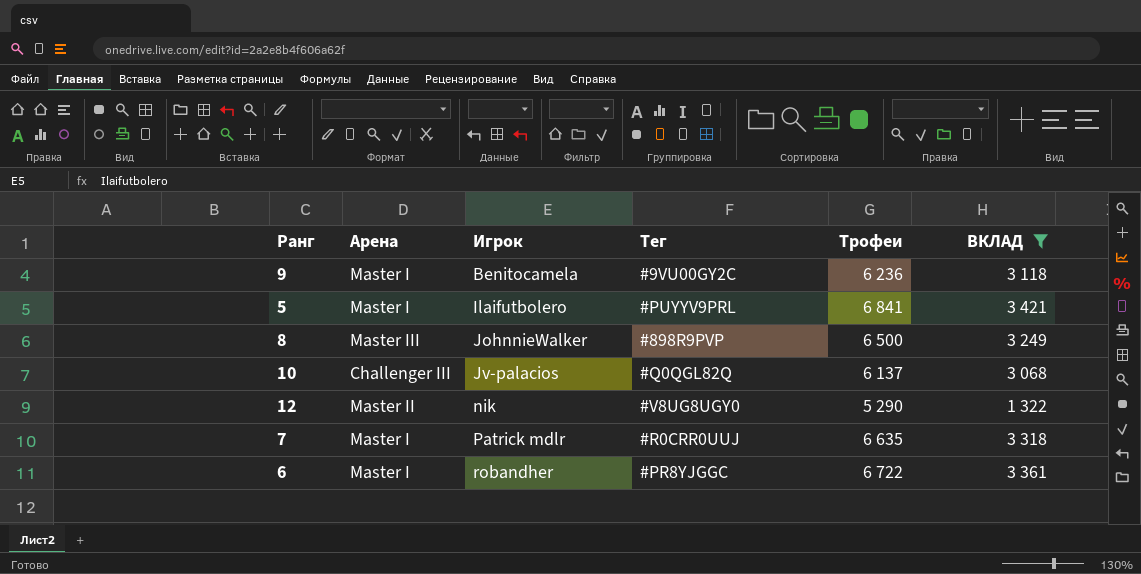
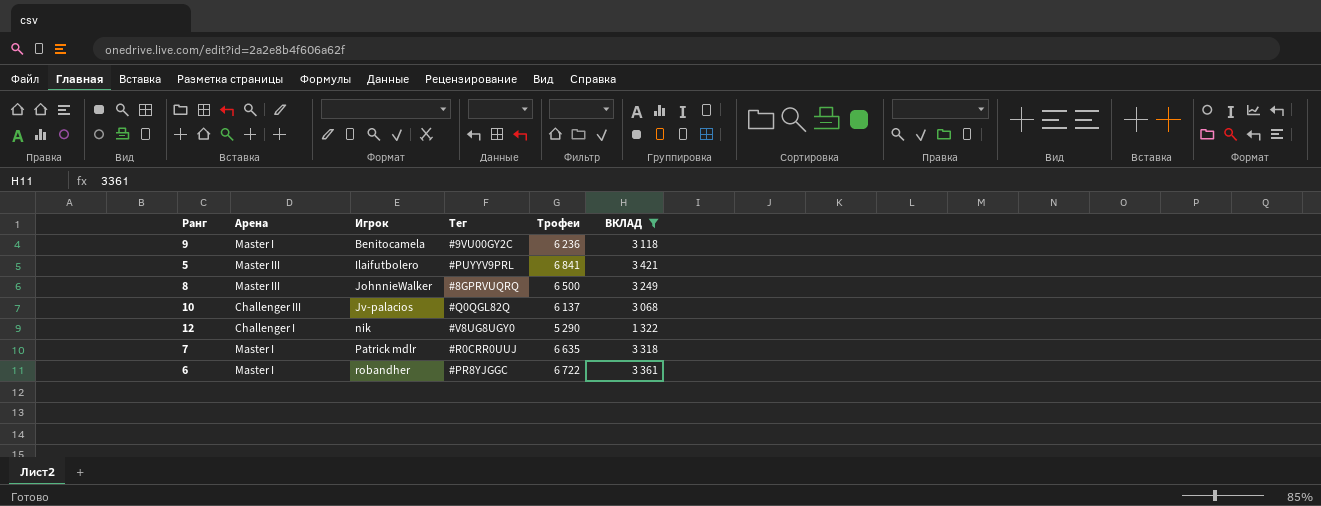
5 | Арена: Master I -> Master III
8 | Тег: #898R9PVP -> #8GPRVUQRQ
12 | Арена: Master II -> Challenger I

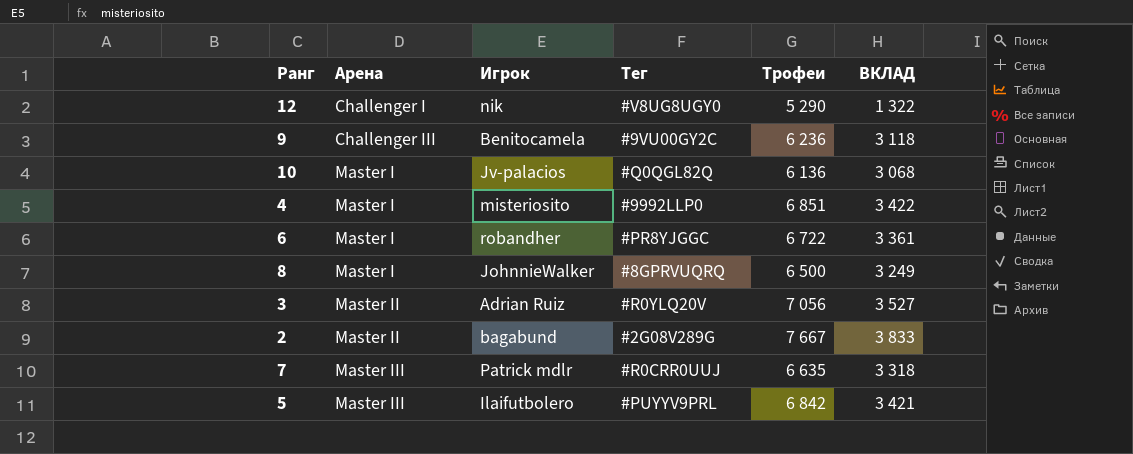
filter: ВКЛАД <= 3 421 -> none
row order: Игрок ascending -> Арена ascending
9 | Арена: Master I -> Challenger III
10 | Арена: Challenger III -> Master I
10 | Трофеи: 6 137 -> 6 136
8 | Арена: Master III -> Master I
7 | Арена: Master I -> Master III
5 | Трофеи: 6 841 -> 6 842

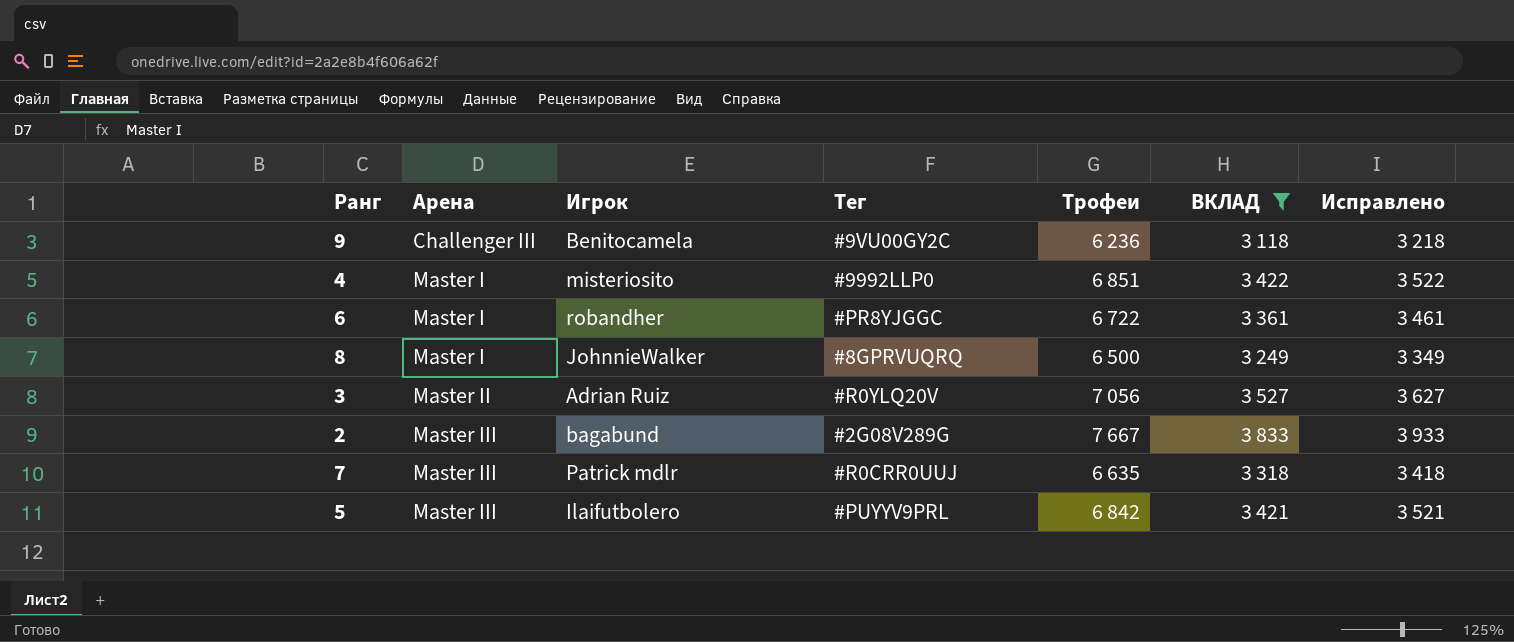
filter: none -> ВКЛАД >= 3 118
column Исправлено | formula: none -> [ВКЛАД] + 100
2 | Арена: Master II -> Master III

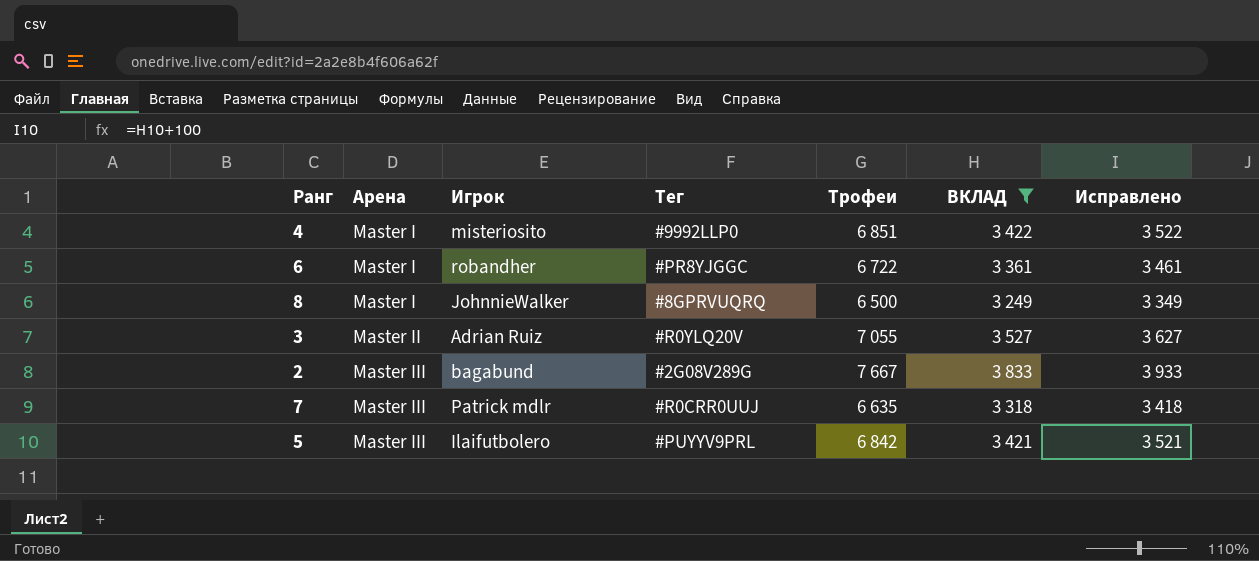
row 9: Challenger III | Benitocamela | #9VU00GY2C | 6 236 | 3 118 | 3 218 -> none
3 | Трофеи: 7 056 -> 7 055

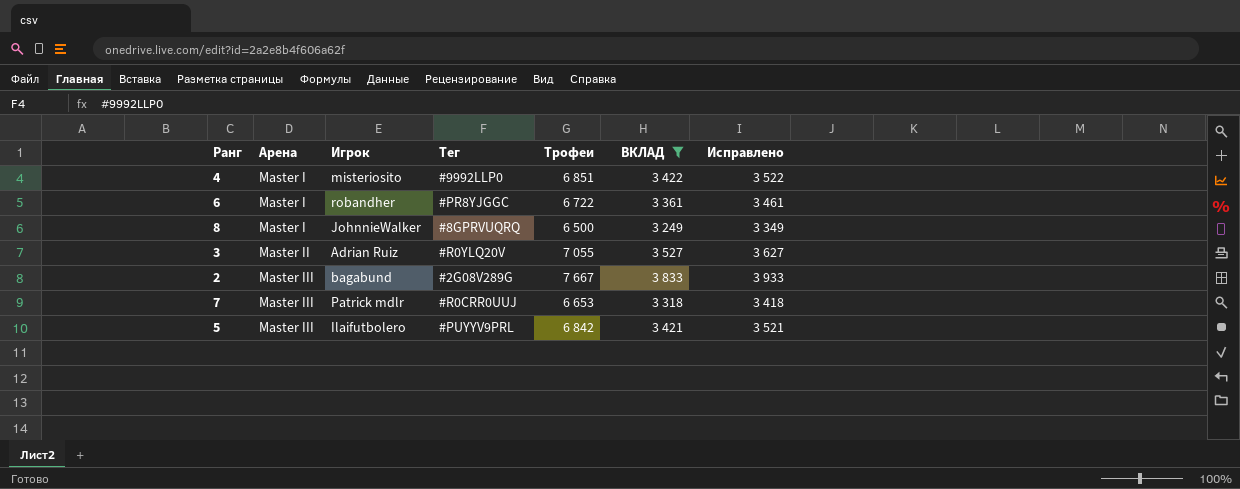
7 | Трофеи: 6 635 -> 6 653

